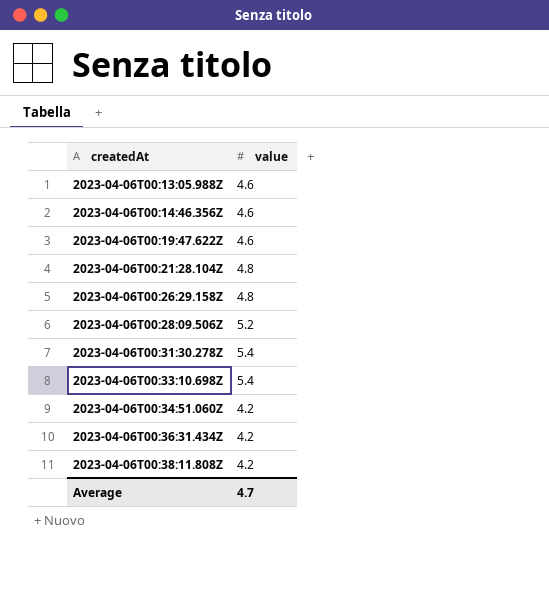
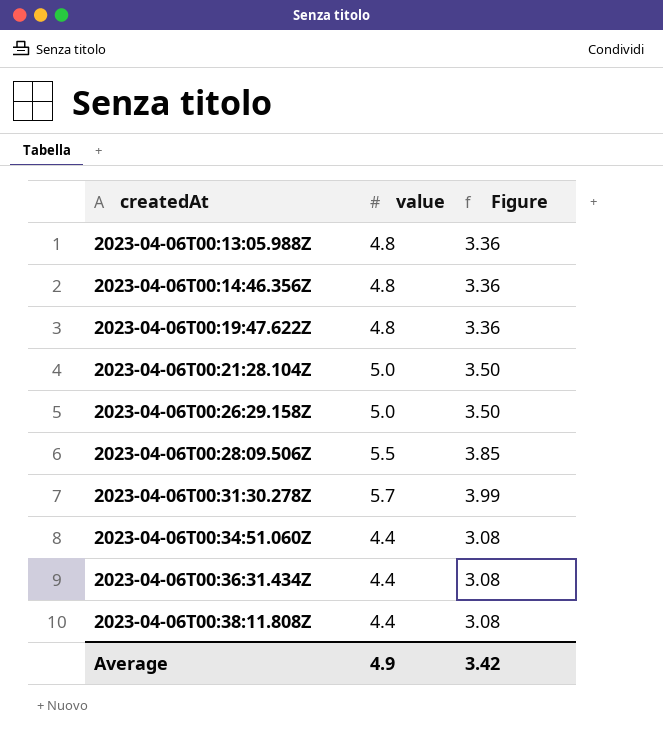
column Figure | formula: none -> [value] * 0.7
row 2023-04-06T00:33:10.698Z: 5.4 -> none
2023-04-06T00:13:05.988Z | value: 4.6 -> 4.8
2023-04-06T00:14:46.356Z | value: 4.6 -> 4.8
2023-04-06T00:19:47.622Z | value: 4.6 -> 4.8
2023-04-06T00:21:28.104Z | value: 4.8 -> 5.0
2023-04-06T00:26:29.158Z | value: 4.8 -> 5.0
2023-04-06T00:28:09.506Z | value: 5.2 -> 5.5
2023-04-06T00:31:30.278Z | value: 5.4 -> 5.7
2023-04-06T00:34:51.060Z | value: 4.2 -> 4.4
2023-04-06T00:36:31.434Z | value: 4.2 -> 4.4
2023-04-06T00:38:11.808Z | value: 4.2 -> 4.4
Average | value: 4.7 -> 4.9

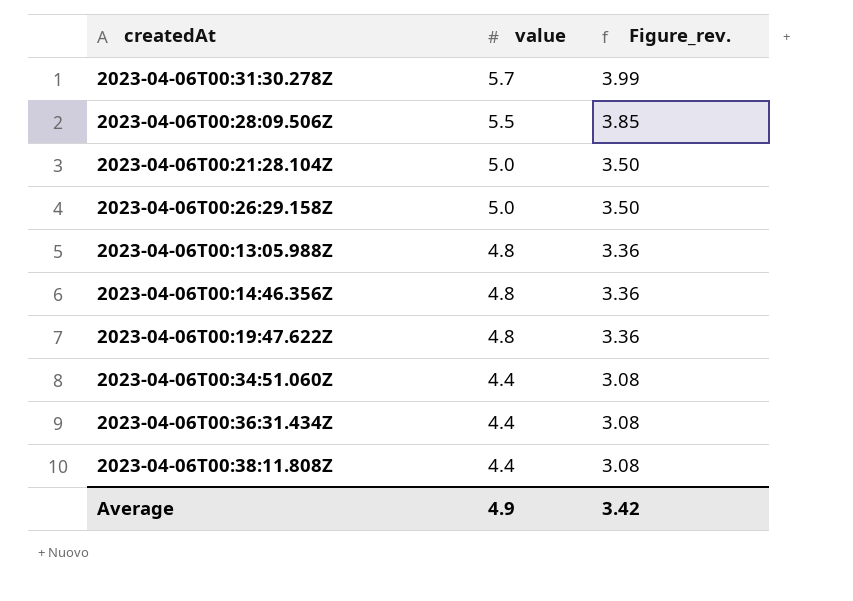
row order: createdAt ascending -> value descending
column name: Figure -> Figure_rev.

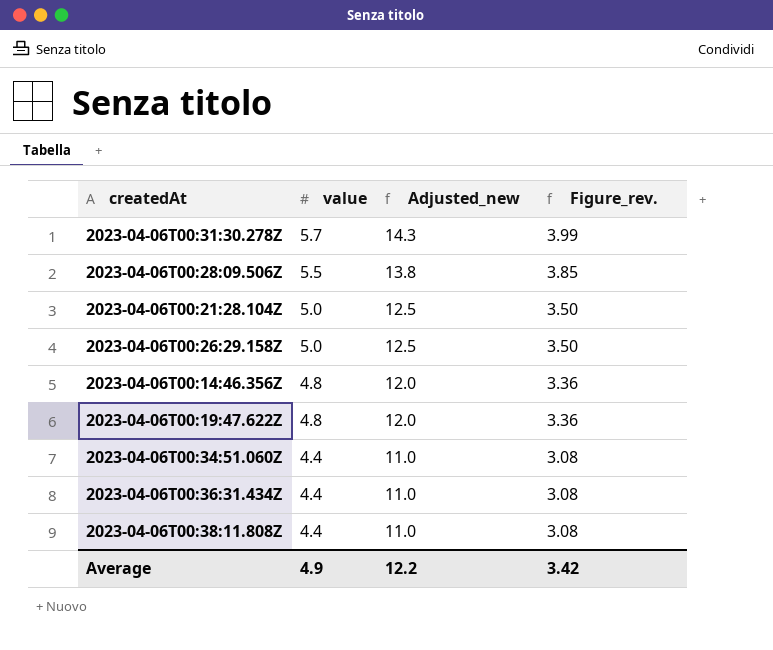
column Adjusted_new | formula: none -> [value] * 2.5
row 2023-04-06T00:13:05.988Z: 4.8 | 3.36 -> none

